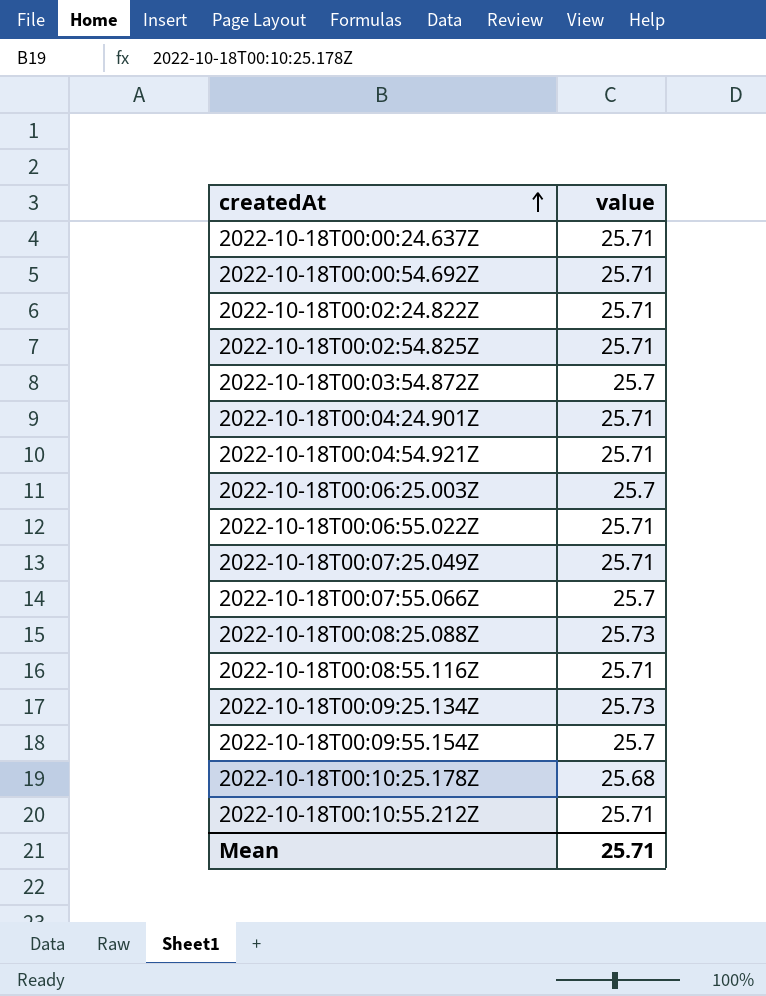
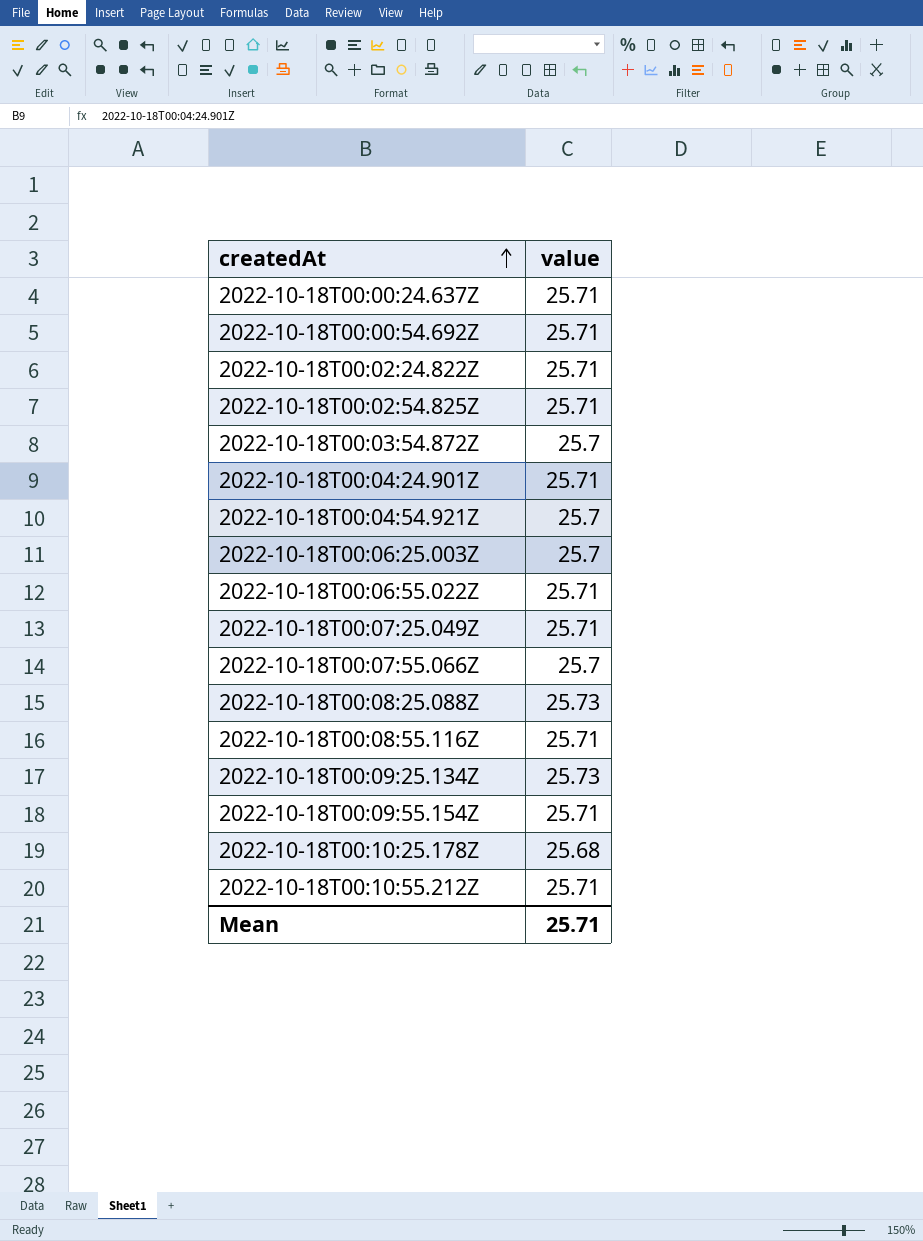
2022-10-18T00:04:54.921Z | value: 25.71 -> 25.7
2022-10-18T00:09:55.154Z | value: 25.7 -> 25.71

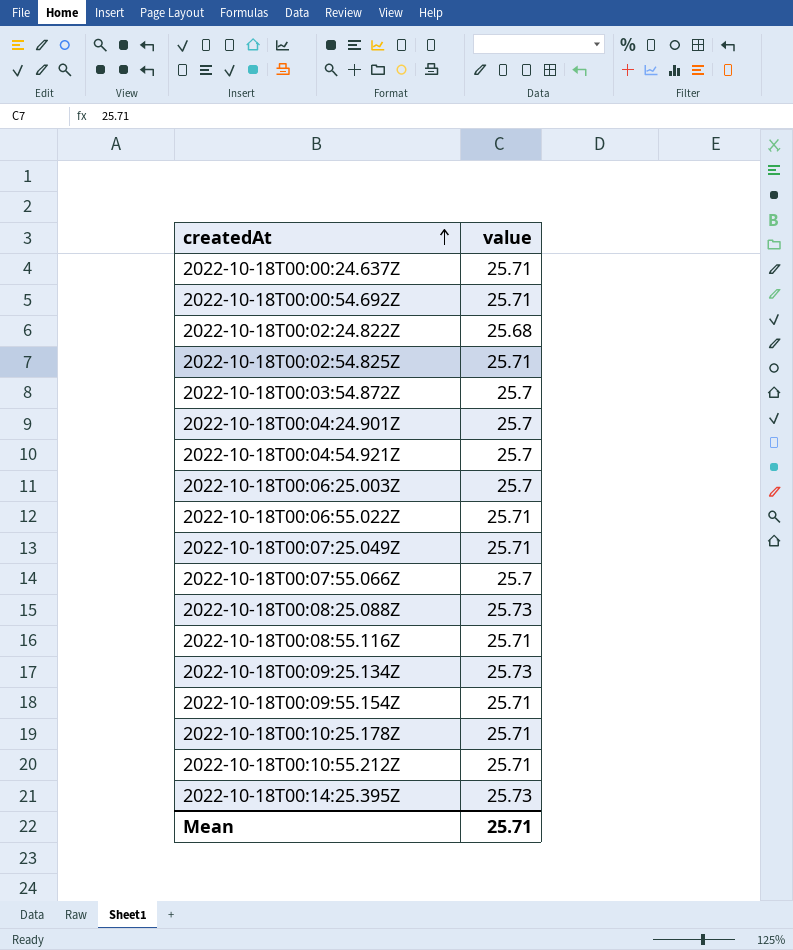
2022-10-18T00:02:24.822Z | value: 25.71 -> 25.68
2022-10-18T00:04:24.901Z | value: 25.71 -> 25.7
2022-10-18T00:10:25.178Z | value: 25.68 -> 25.71
row 2022-10-18T00:14:25.395Z: none -> 25.73

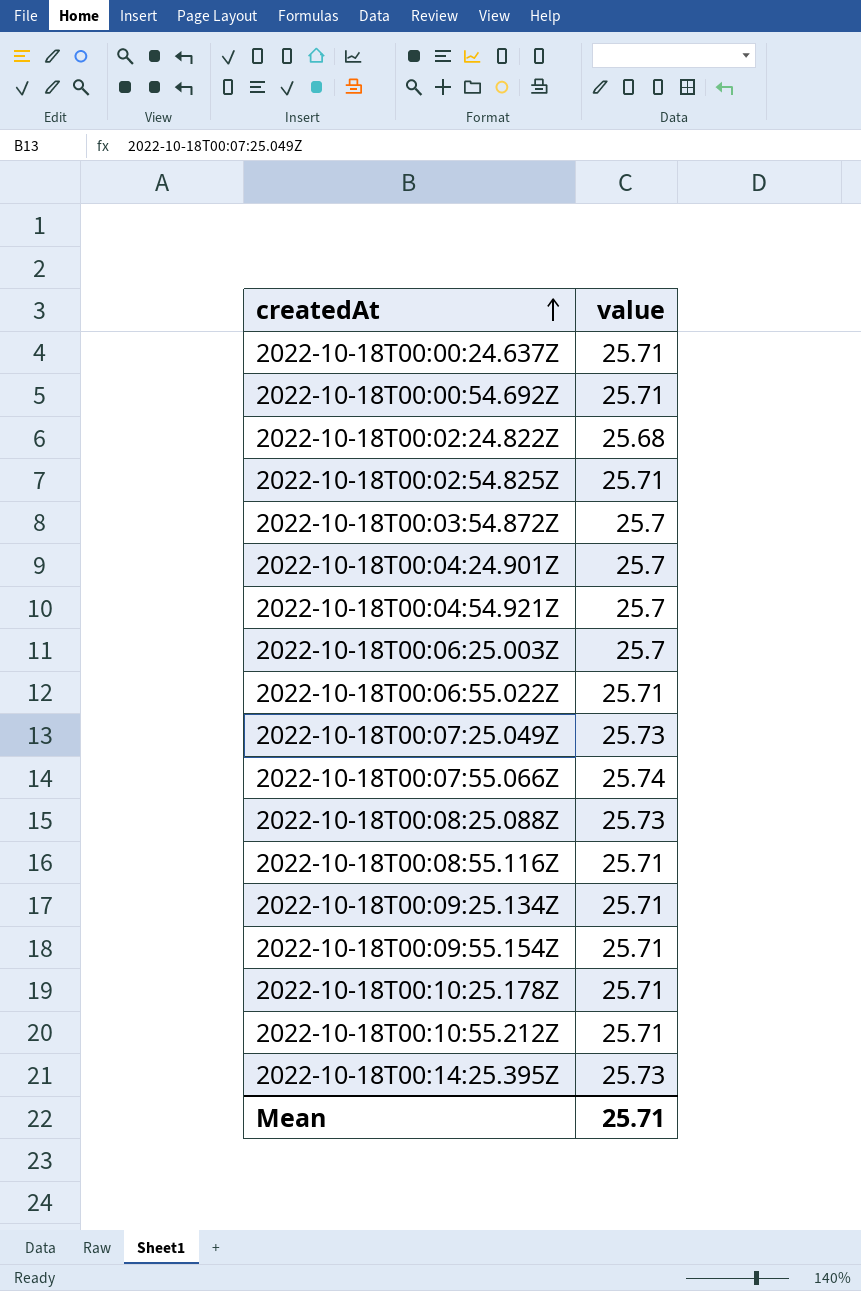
2022-10-18T00:07:25.049Z | value: 25.71 -> 25.73
2022-10-18T00:07:55.066Z | value: 25.7 -> 25.74
2022-10-18T00:09:25.134Z | value: 25.73 -> 25.71

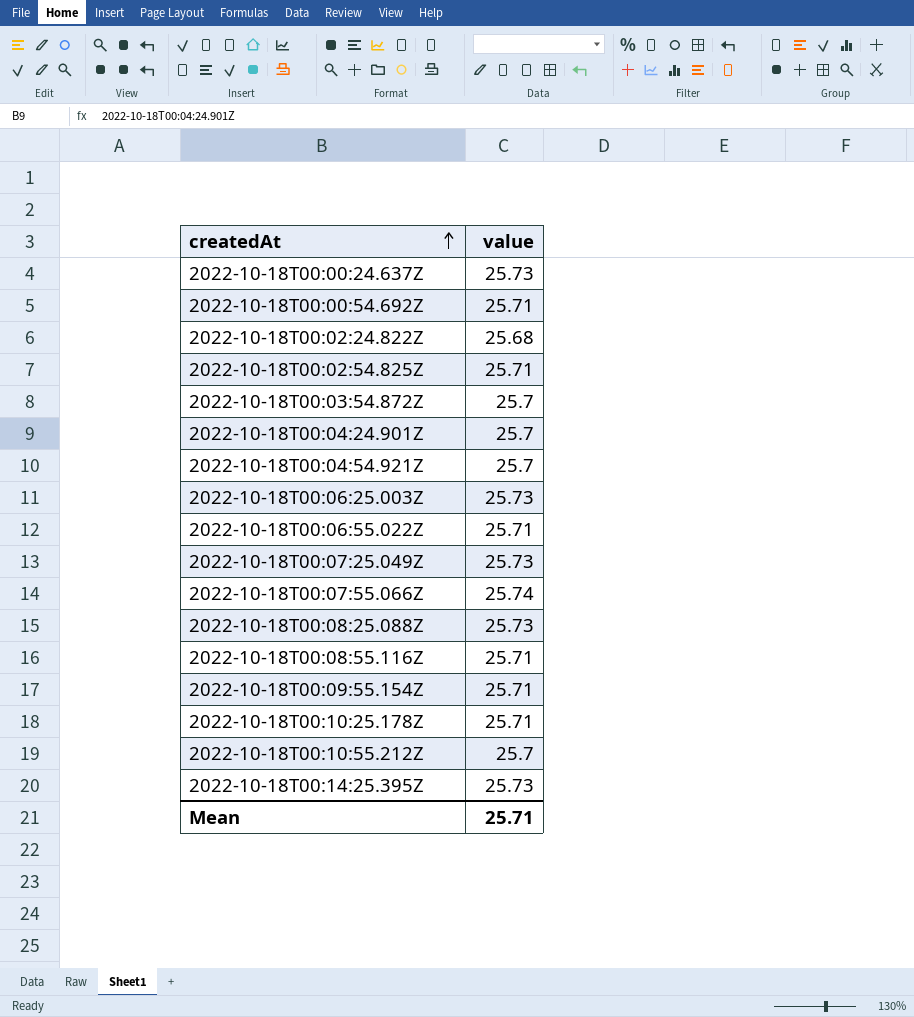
row 2022-10-18T00:09:25.134Z: 25.71 -> none
2022-10-18T00:00:24.637Z | value: 25.71 -> 25.73
2022-10-18T00:06:25.003Z | value: 25.7 -> 25.73
2022-10-18T00:10:55.212Z | value: 25.71 -> 25.7

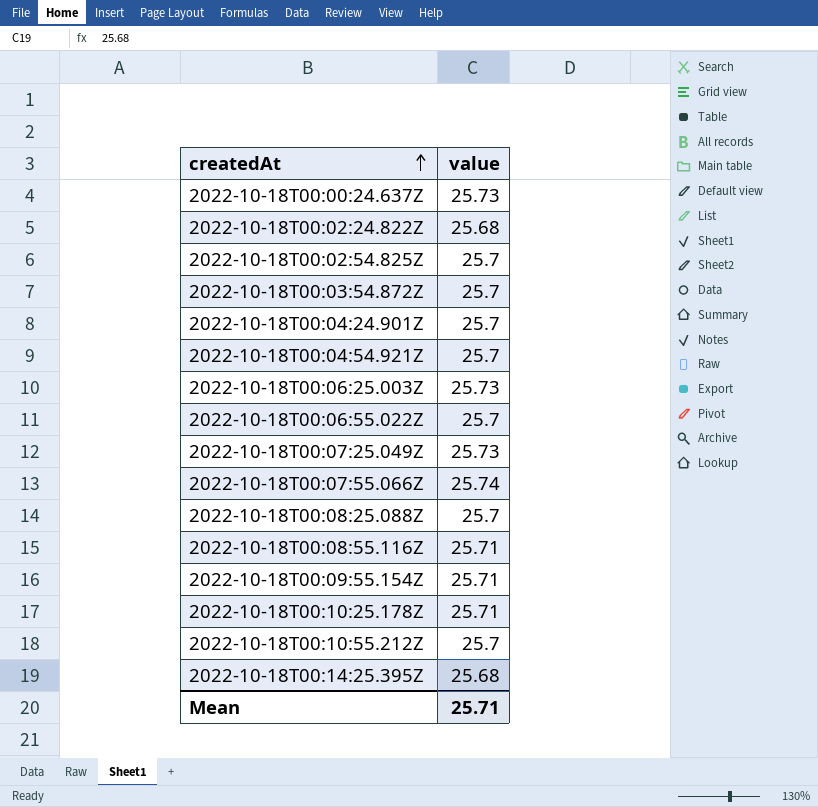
row 2022-10-18T00:00:54.692Z: 25.71 -> none
2022-10-18T00:02:54.825Z | value: 25.71 -> 25.7
2022-10-18T00:06:55.022Z | value: 25.71 -> 25.7
2022-10-18T00:08:25.088Z | value: 25.73 -> 25.7
2022-10-18T00:14:25.395Z | value: 25.73 -> 25.68

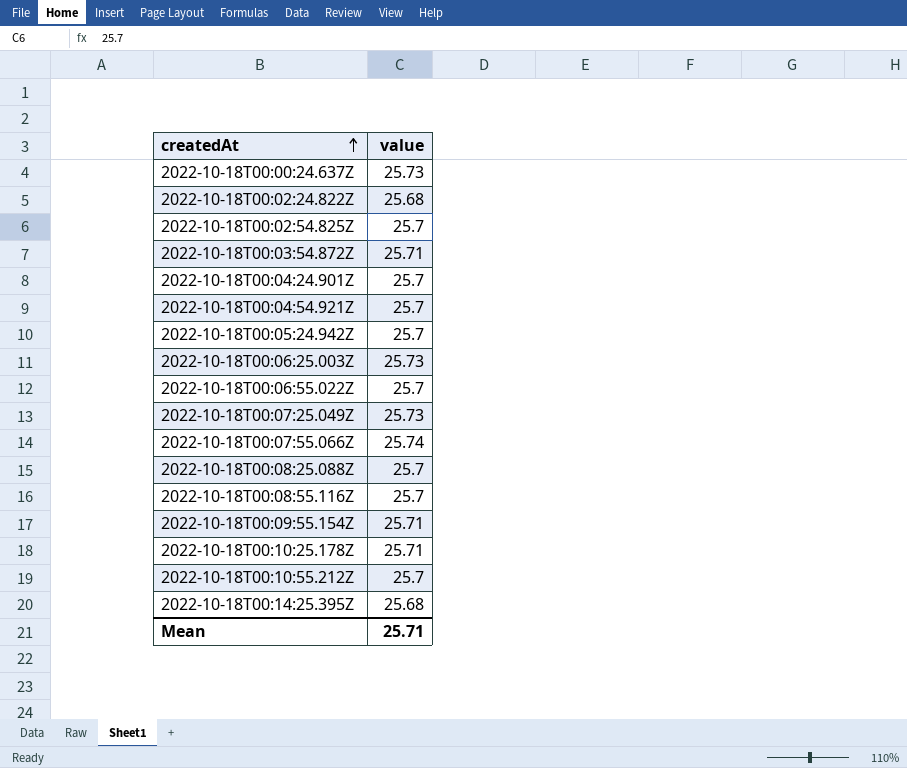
2022-10-18T00:03:54.872Z | value: 25.7 -> 25.71
row 2022-10-18T00:05:24.942Z: none -> 25.7
2022-10-18T00:08:55.116Z | value: 25.71 -> 25.7

